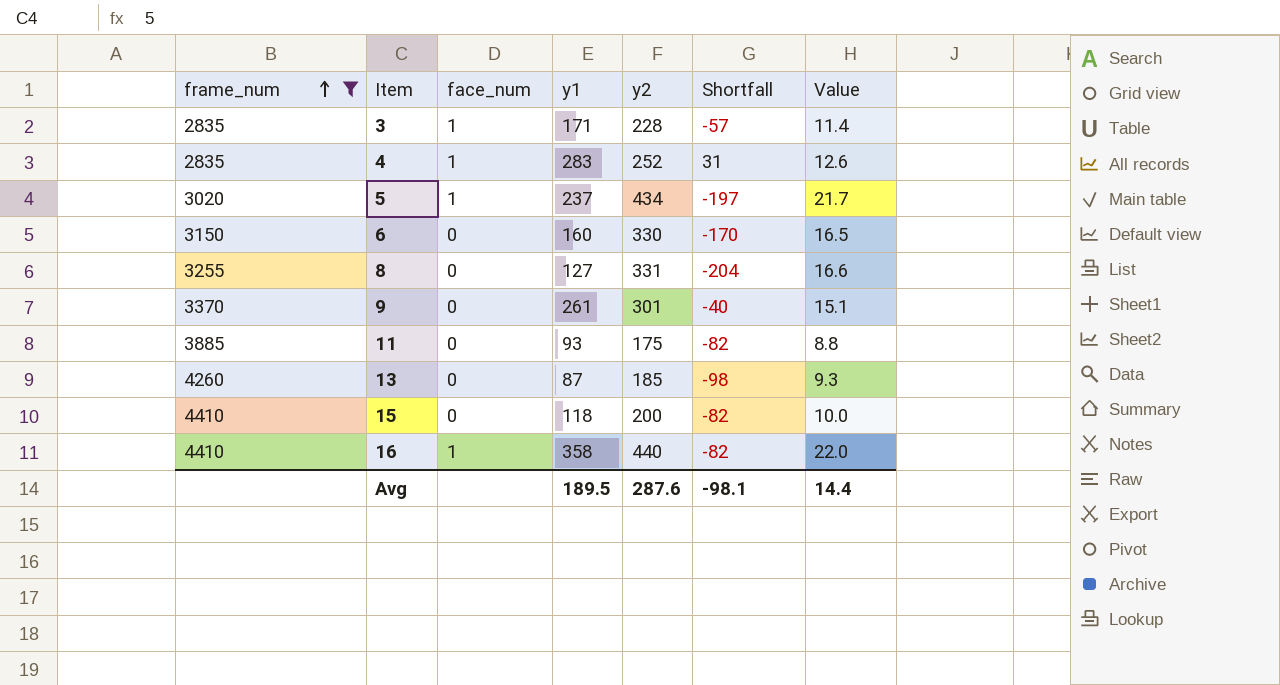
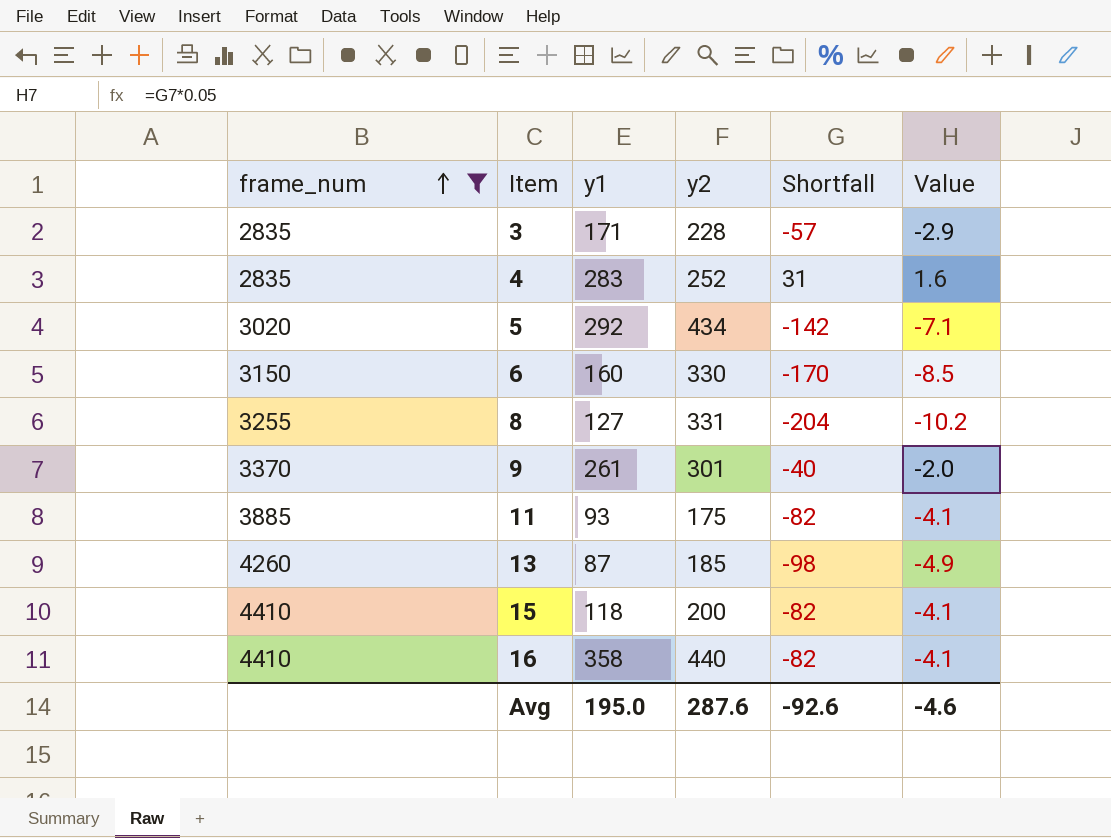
column face_num | position: 3 -> none
column Value | formula: [y2] * 0.05 -> [Shortfall] * 0.05
5 | y1: 237 -> 292
5 | Shortfall: -197 -> -142
Avg | y1: 189.5 -> 195.0
Avg | Shortfall: -98.1 -> -92.6
Avg | Value: 14.4 -> -4.6

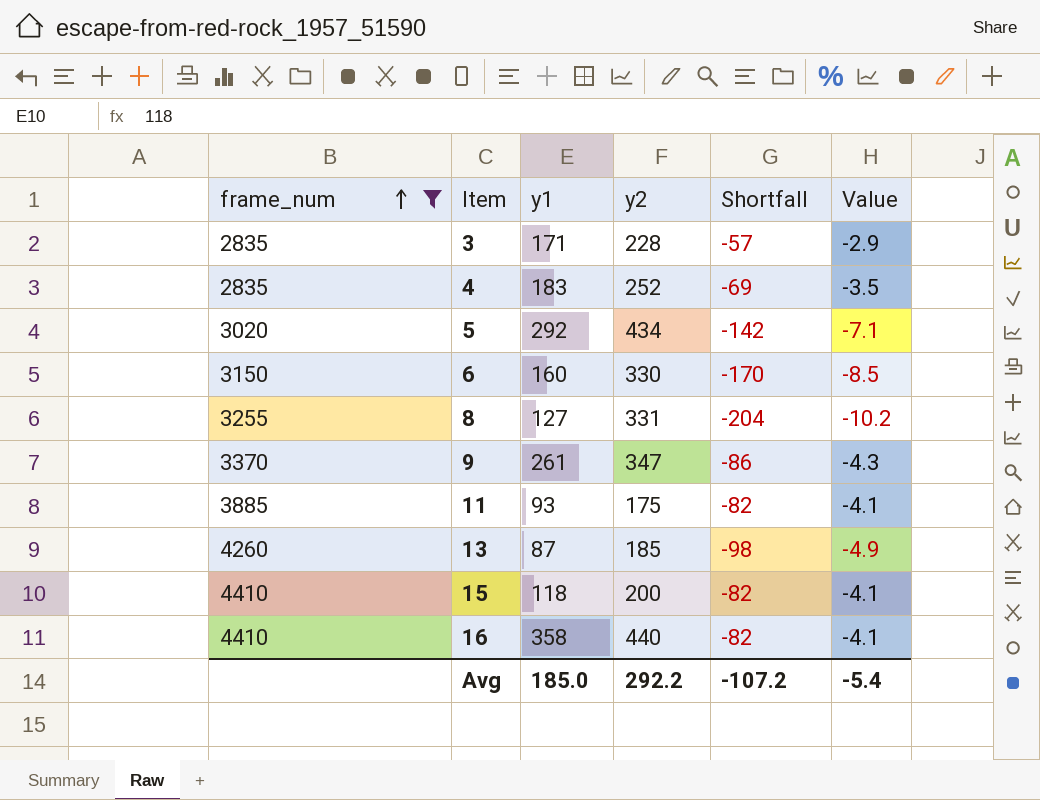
4 | y1: 283 -> 183
4 | Shortfall: 31 -> -69
4 | Value: 1.6 -> -3.5
9 | y2: 301 -> 347
9 | Shortfall: -40 -> -86
9 | Value: -2.0 -> -4.3
Avg | y1: 195.0 -> 185.0
Avg | y2: 287.6 -> 292.2
Avg | Shortfall: -92.6 -> -107.2
Avg | Value: -4.6 -> -5.4

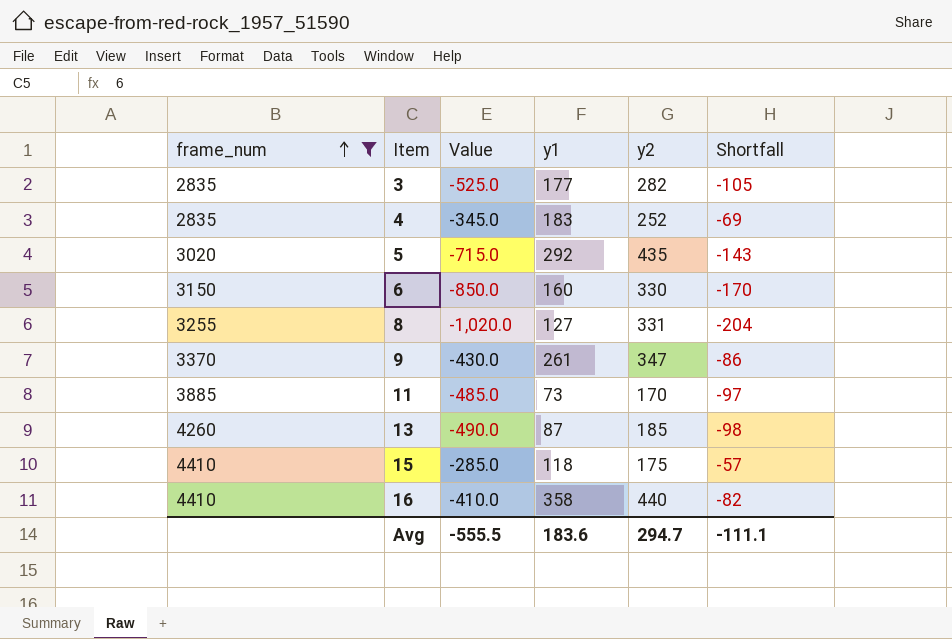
column Value | formula: [Shortfall] * 0.05 -> [Shortfall] * 5
column Value | position: 6 -> 3
3 | y1: 171 -> 177
3 | y2: 228 -> 282
3 | Shortfall: -57 -> -105
5 | y2: 434 -> 435
5 | Shortfall: -142 -> -143
11 | y1: 93 -> 73
11 | y2: 175 -> 170
11 | Shortfall: -82 -> -97
15 | y2: 200 -> 175
15 | Shortfall: -82 -> -57
Avg | Value: -5.4 -> -555.5
Avg | y1: 185.0 -> 183.6
Avg | y2: 292.2 -> 294.7
Avg | Shortfall: -107.2 -> -111.1

